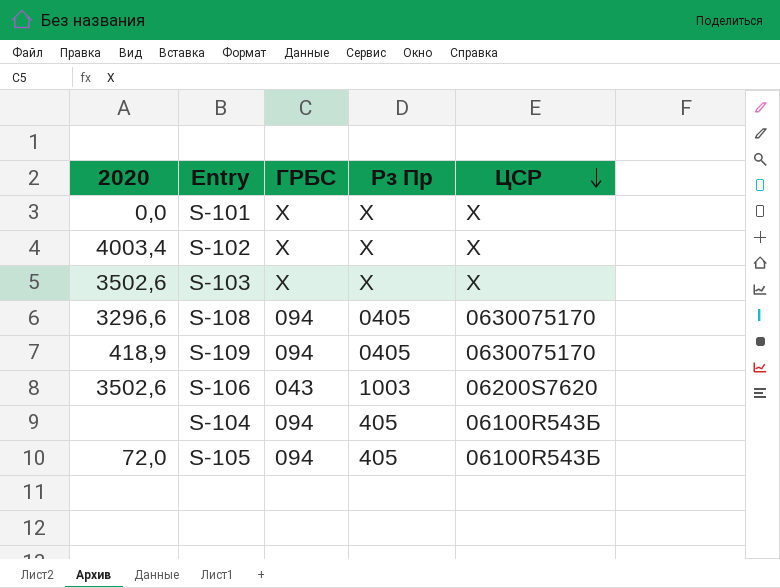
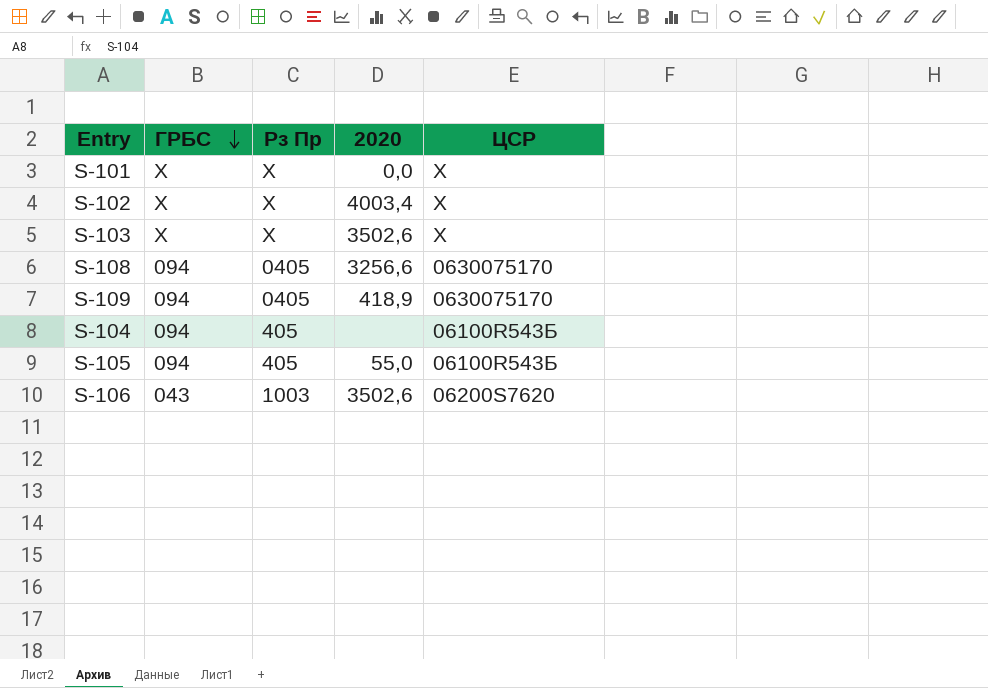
row order: ЦСР descending -> ГРБС descending
column 2020 | position: 1 -> 4
S-108 | 2020: 3296,6 -> 3256,6
S-105 | 2020: 72,0 -> 55,0

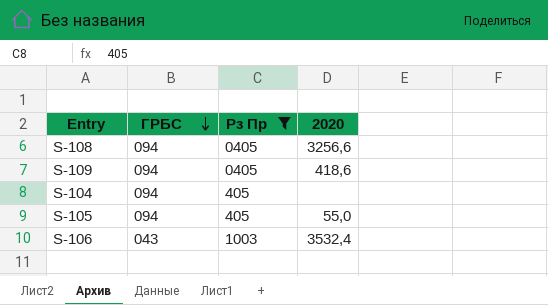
filter: none -> Рз Пр != Х
column ЦСР | position: 5 -> none
S-109 | 2020: 418,9 -> 418,6
S-106 | 2020: 3502,6 -> 3532,4

